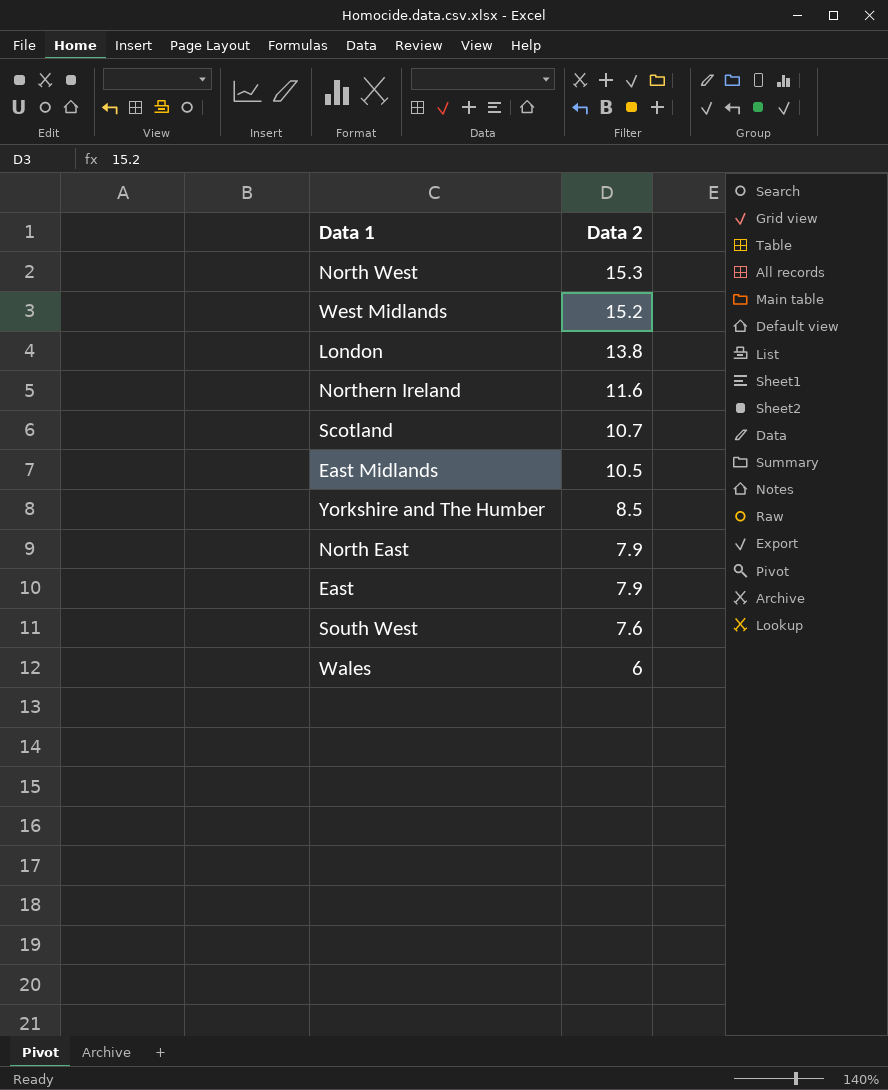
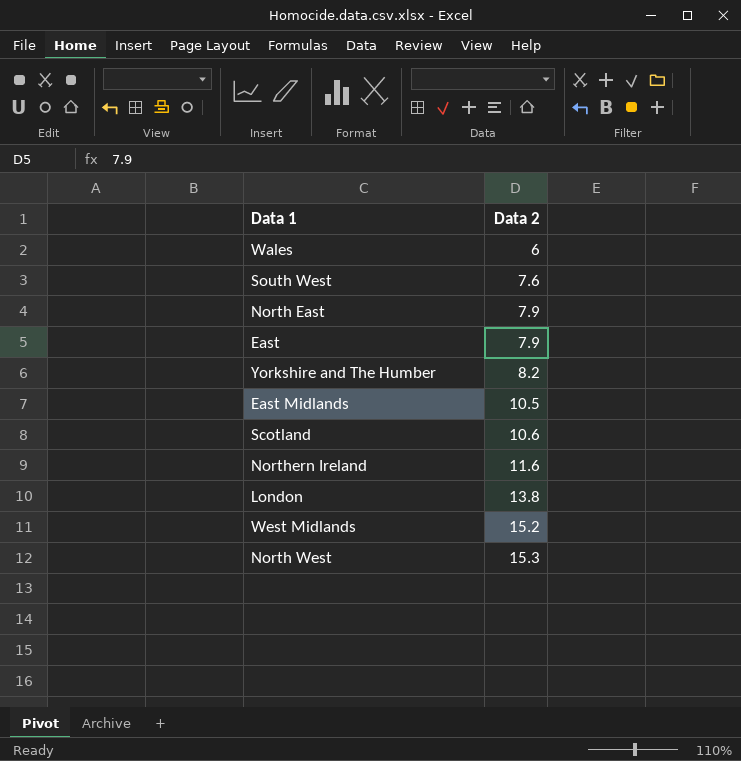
row order: Data 2 descending -> Data 2 ascending
Yorkshire and The Humber | Data 2: 8.5 -> 8.2
Scotland | Data 2: 10.7 -> 10.6

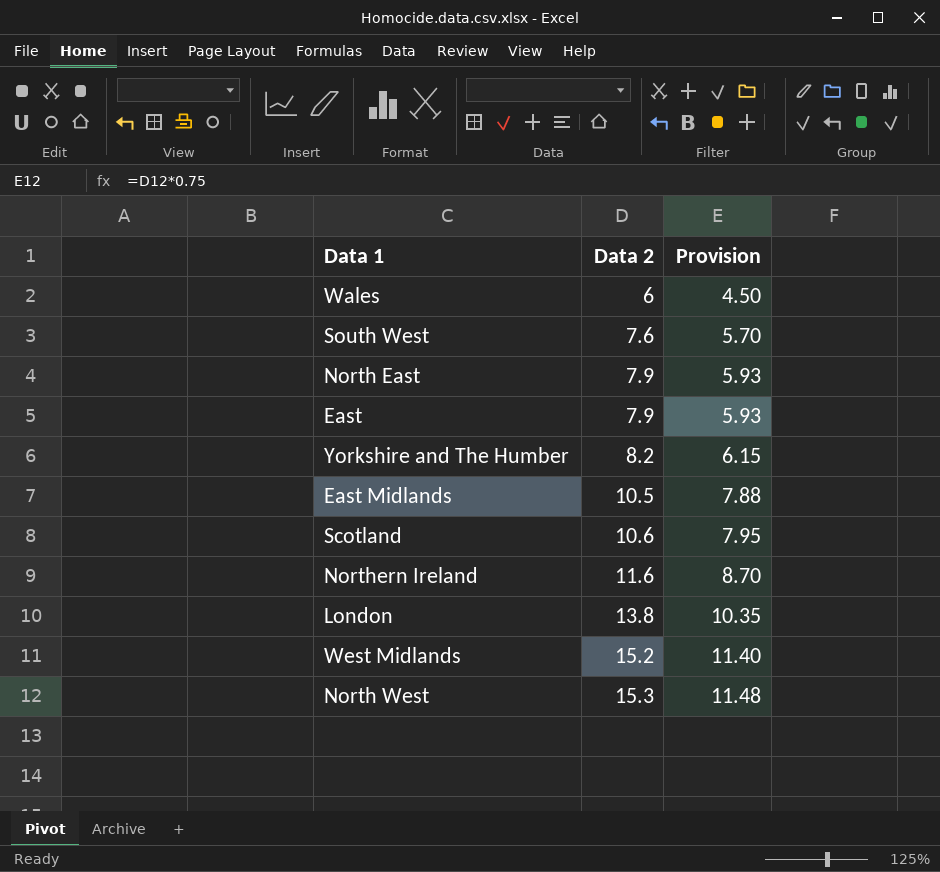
column Provision | formula: none -> [Data 2] * 0.75

